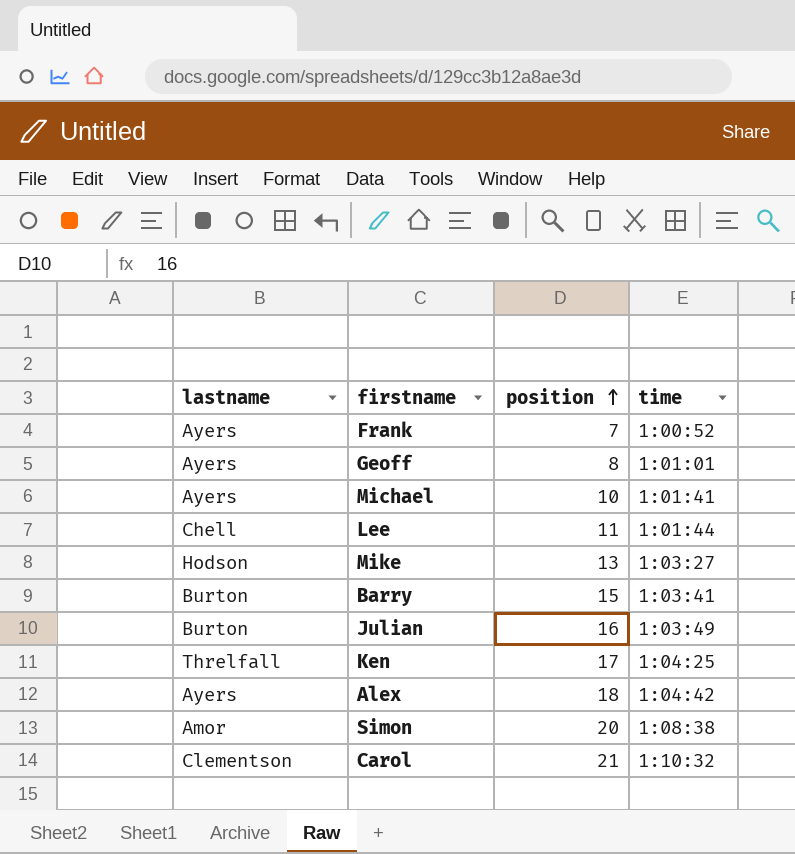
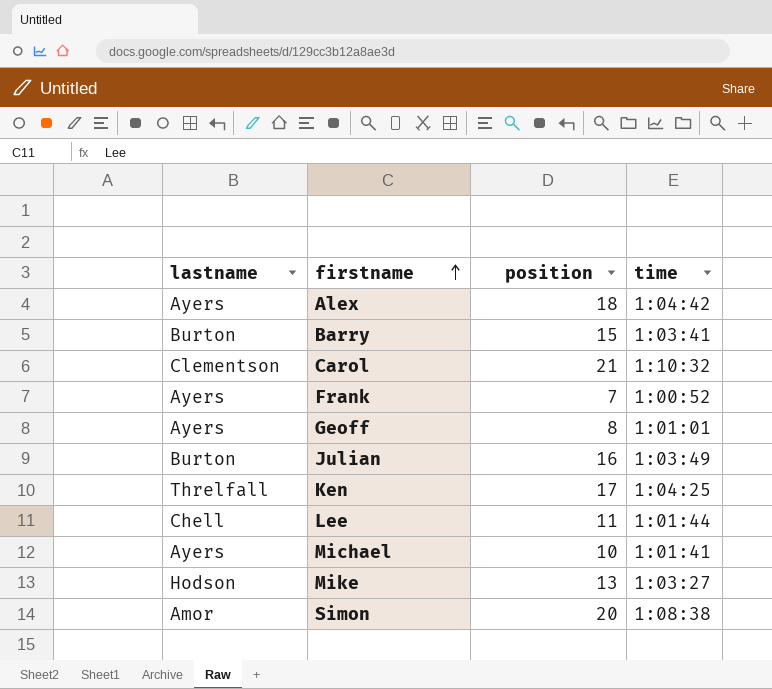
row order: position ascending -> firstname ascending

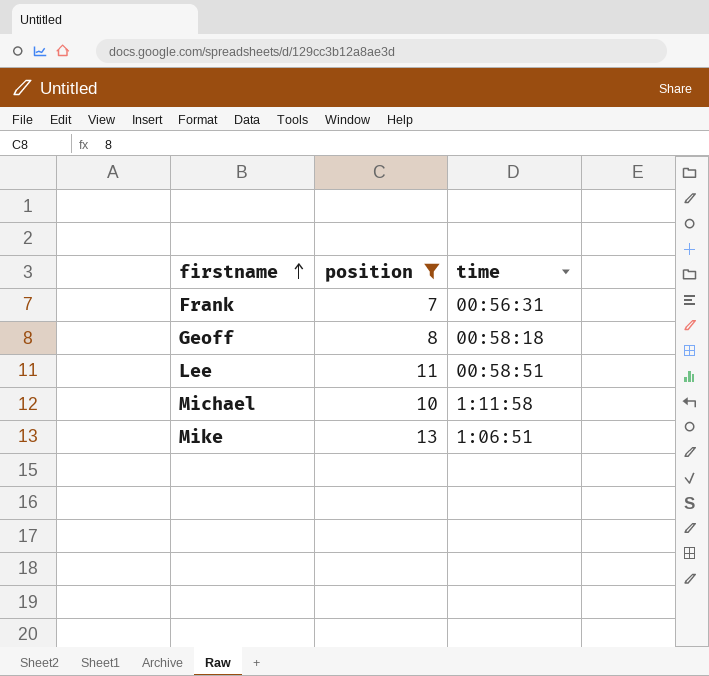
filter: none -> position <= 13
column lastname | position: 1 -> none
Frank | time: 1:00:52 -> 00:56:31
Geoff | time: 1:01:01 -> 00:58:18
Lee | time: 1:01:44 -> 00:58:51
Michael | time: 1:01:41 -> 1:11:58
Mike | time: 1:03:27 -> 1:06:51

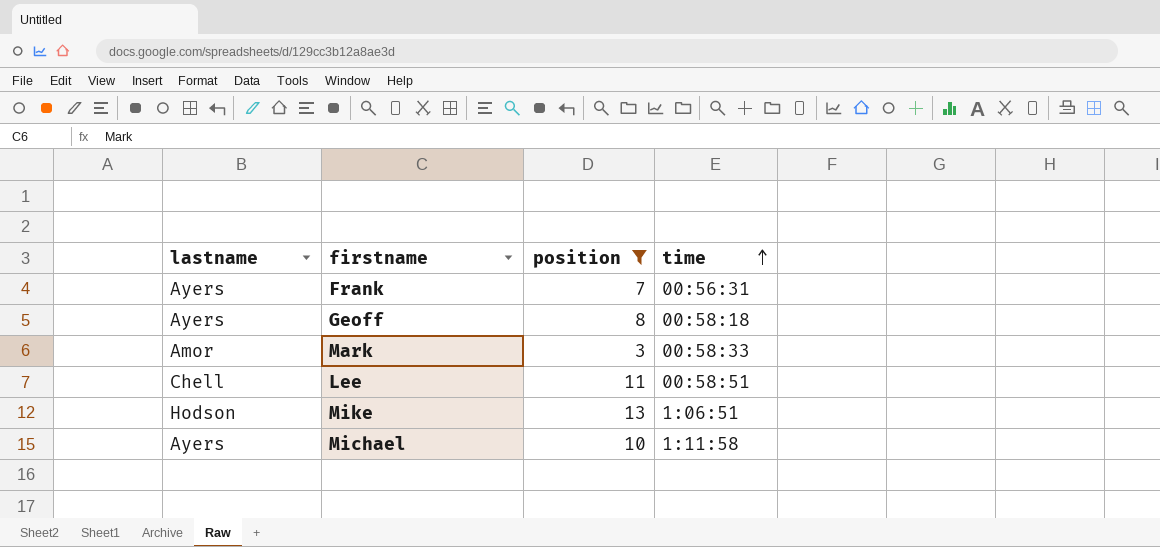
row order: firstname ascending -> time ascending
column lastname | position: none -> 1
row Mark: none -> Amor | 3 | 00:58:33

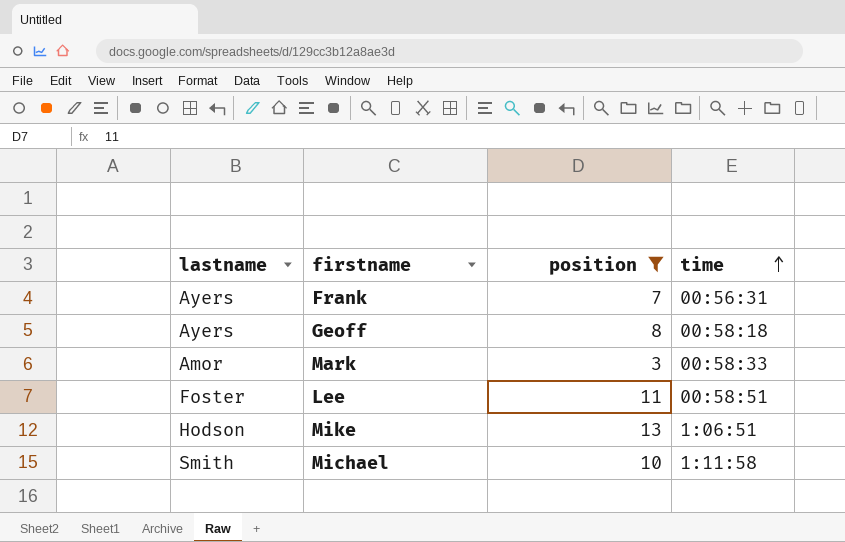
Lee | lastname: Chell -> Foster
Michael | lastname: Ayers -> Smith

